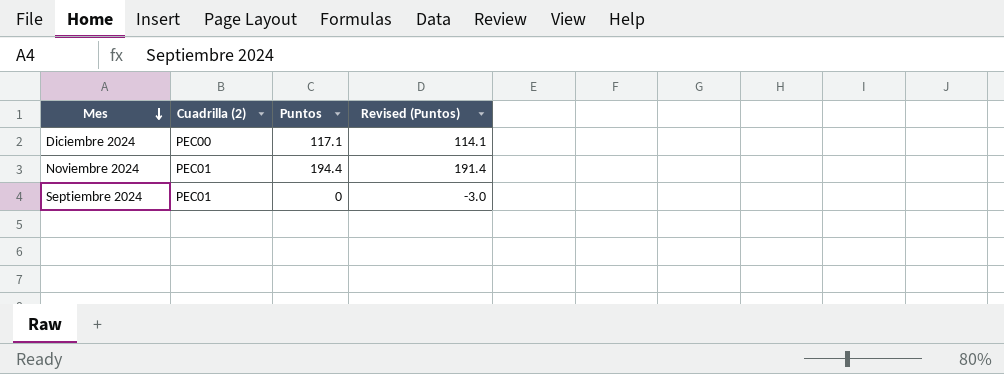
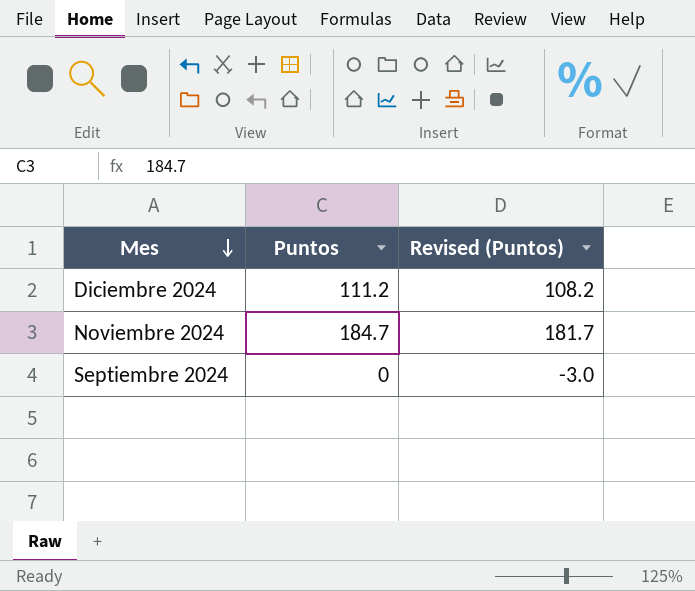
column Cuadrilla (2) | position: 2 -> none
Diciembre 2024 | Puntos: 117.1 -> 111.2
Diciembre 2024 | Revised (Puntos): 114.1 -> 108.2
Noviembre 2024 | Puntos: 194.4 -> 184.7
Noviembre 2024 | Revised (Puntos): 191.4 -> 181.7

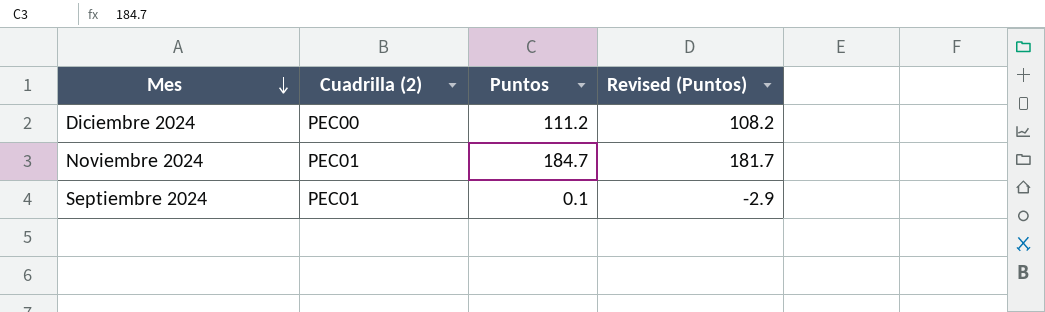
column Cuadrilla (2) | position: none -> 2
Septiembre 2024 | Puntos: 0 -> 0.1
Septiembre 2024 | Revised (Puntos): -3.0 -> -2.9

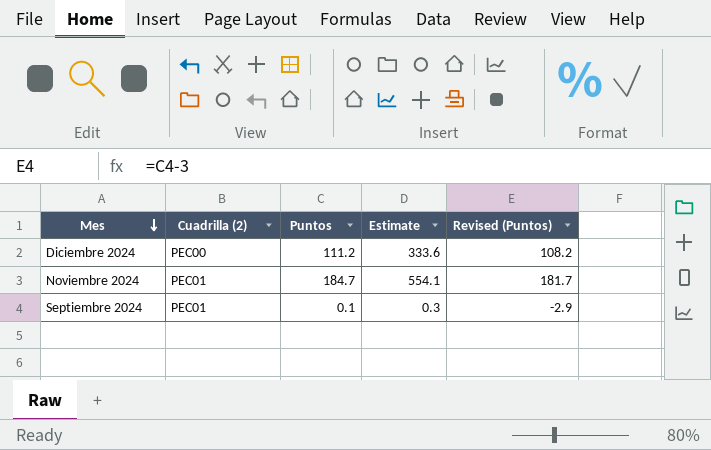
column Estimate | formula: none -> [Puntos] * 3

